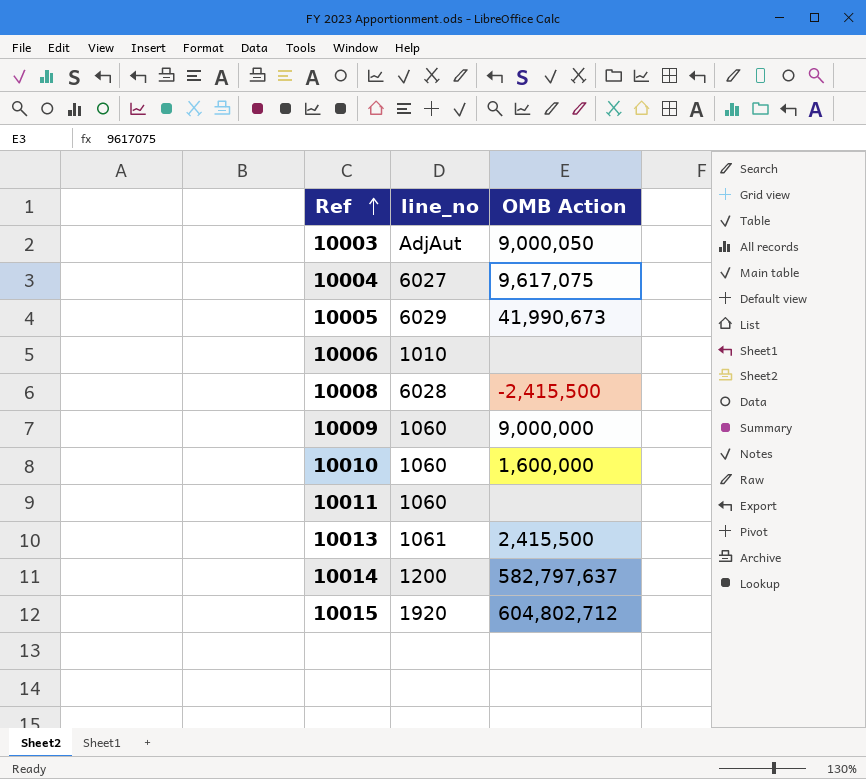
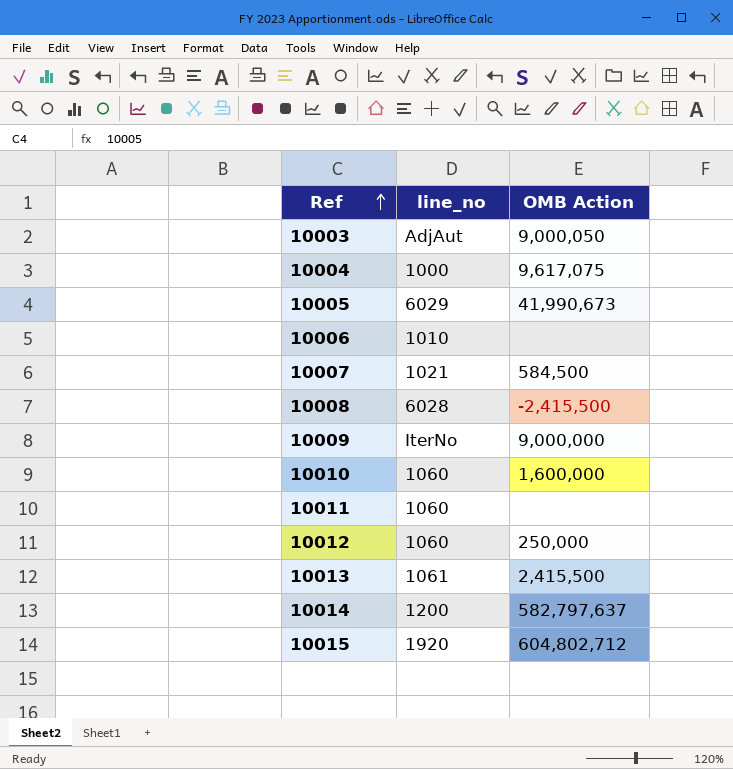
10004 | line_no: 6027 -> 1000
row 10007: none -> 1021 | 584,500
10009 | line_no: 1060 -> IterNo
row 10012: none -> 1060 | 250,000

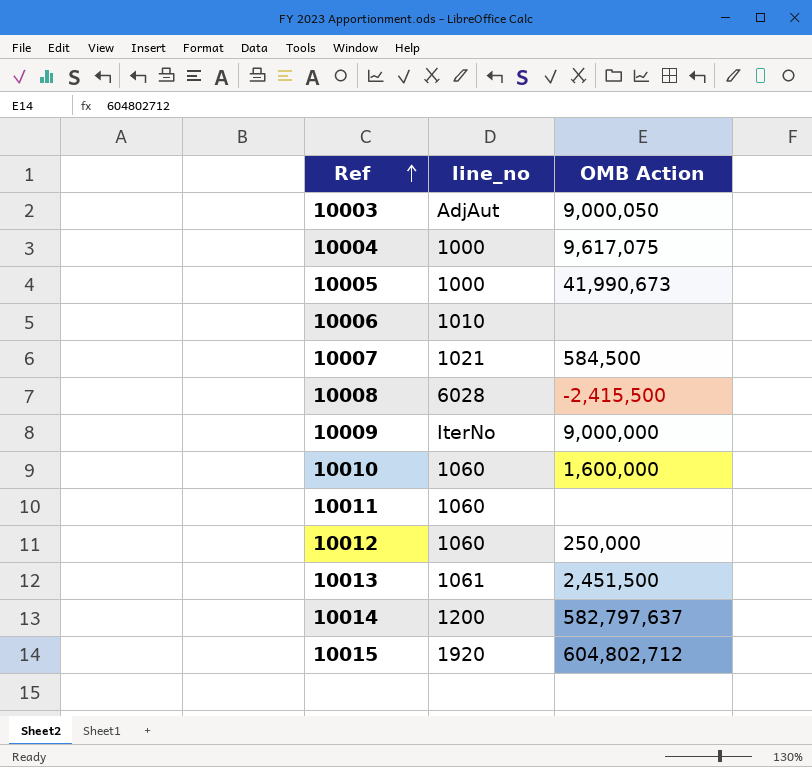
10005 | line_no: 6029 -> 1000
10013 | OMB Action: 2,415,500 -> 2,451,500

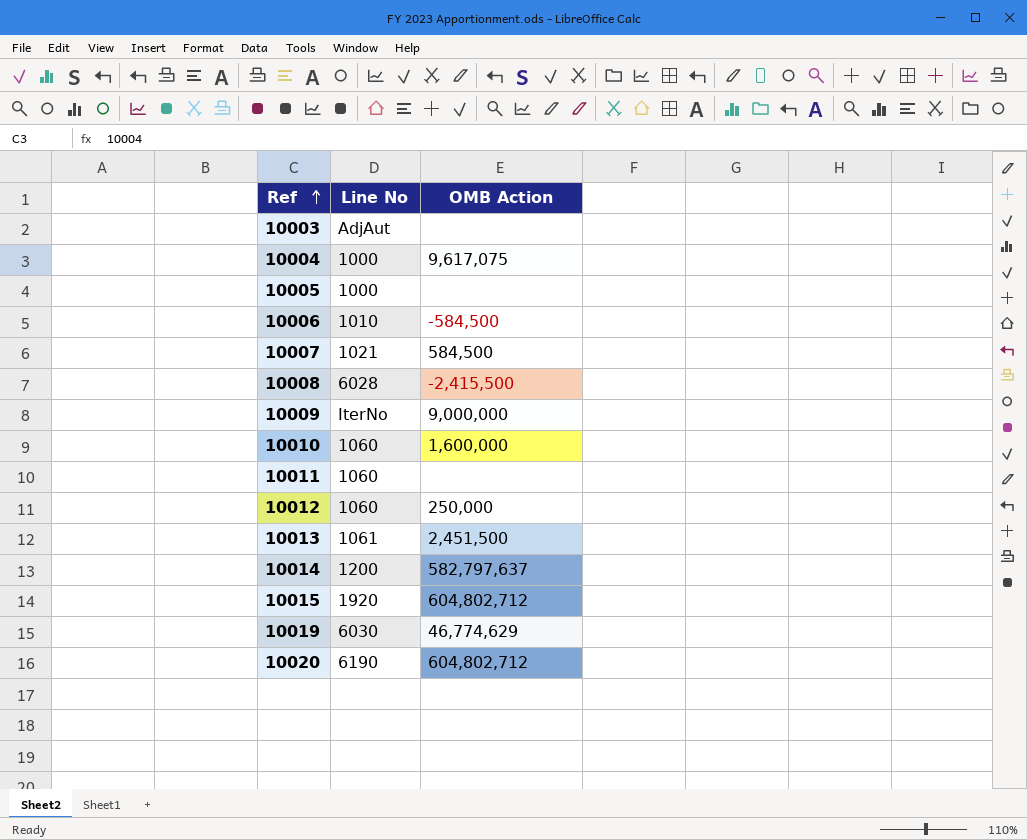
column name: line_no -> Line No
10003 | OMB Action: 9,000,050 -> none
10005 | OMB Action: 41,990,673 -> none
10006 | OMB Action: none -> -584,500
row 10019: none -> 6030 | 46,774,629
row 10020: none -> 6190 | 604,802,712

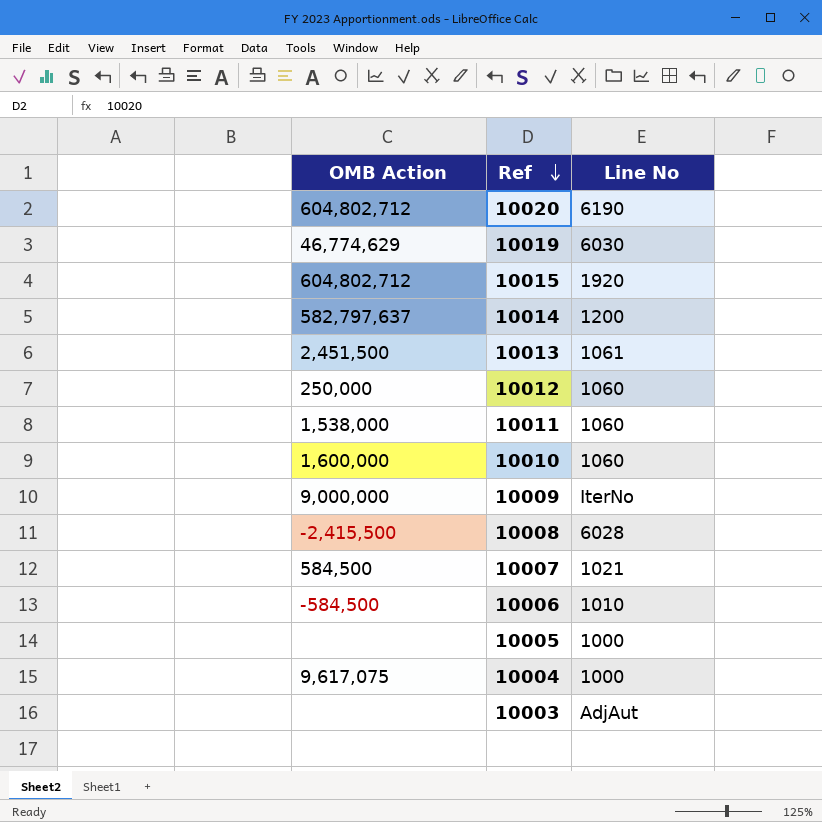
row order: Ref ascending -> Ref descending
column OMB Action | position: 3 -> 1
10011 | OMB Action: none -> 1,538,000

